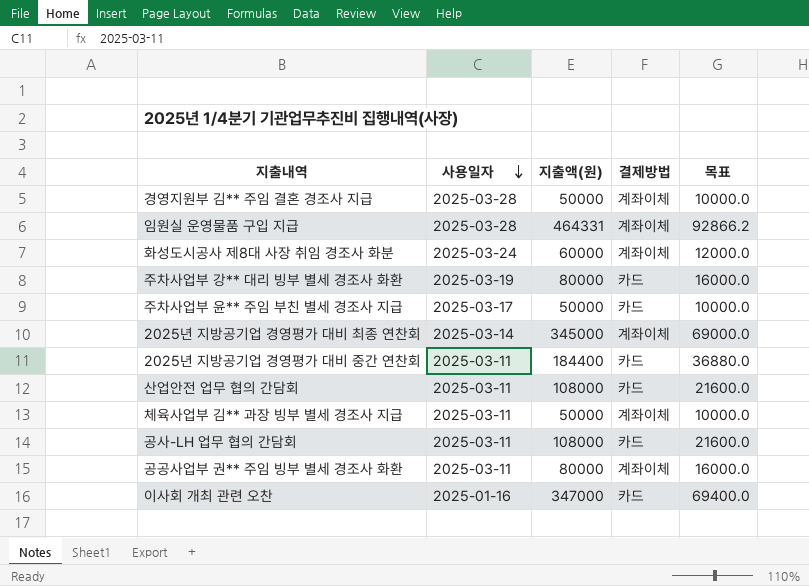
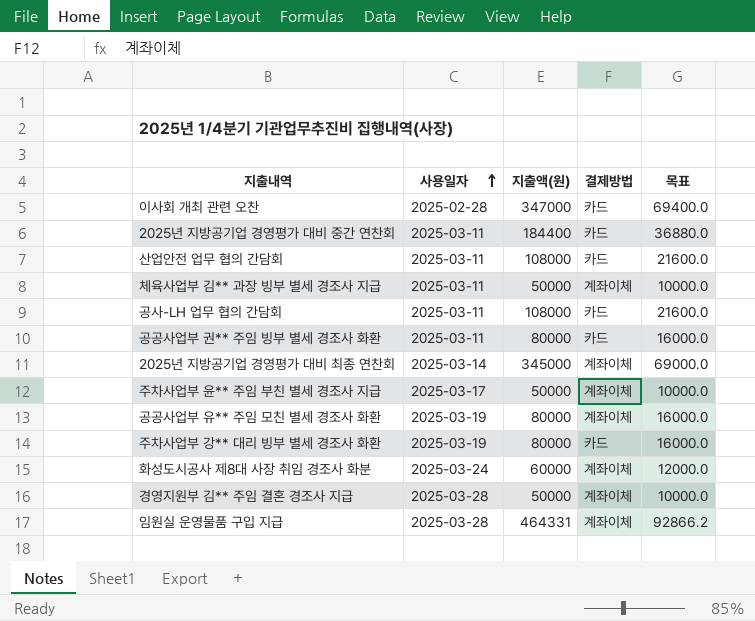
row order: 사용일자 descending -> 사용일자 ascending
이사회 개최 관련 오찬 | 사용일자: 2025-01-16 -> 2025-02-28
공공사업부 권** 주임 빙부 별세 경조사 화환 | 결제방법: 계좌이체 -> 카드
주차사업부 윤** 주임 부친 별세 경조사 지급 | 결제방법: 카드 -> 계좌이체
row 공공사업부 유** 주임 모친 별세 경조사 화환: none -> 2025-03-19 | 80000 | 계좌이체 | 16000.0

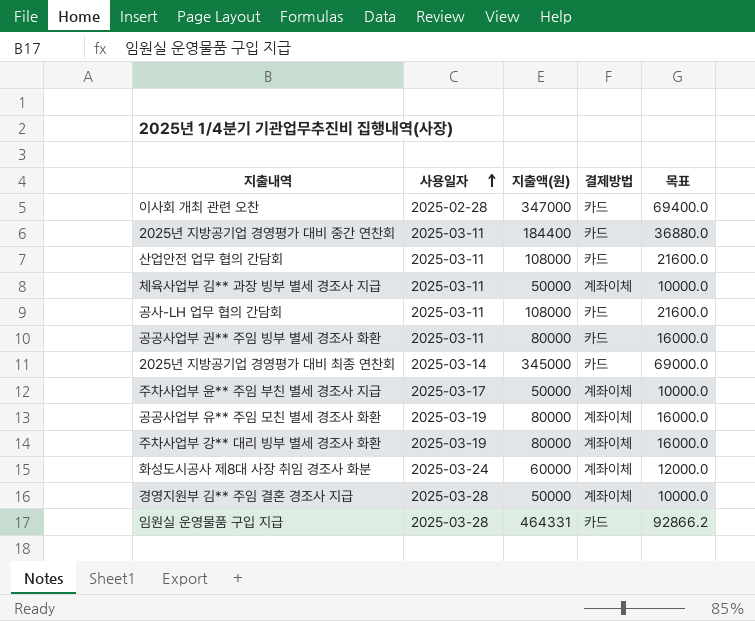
2025년 지방공기업 경영평가 대비 최종 연찬회 | 결제방법: 계좌이체 -> 카드
주차사업부 강** 대리 빙부 별세 경조사 화환 | 결제방법: 카드 -> 계좌이체
임원실 운영물품 구입 지급 | 결제방법: 계좌이체 -> 카드

